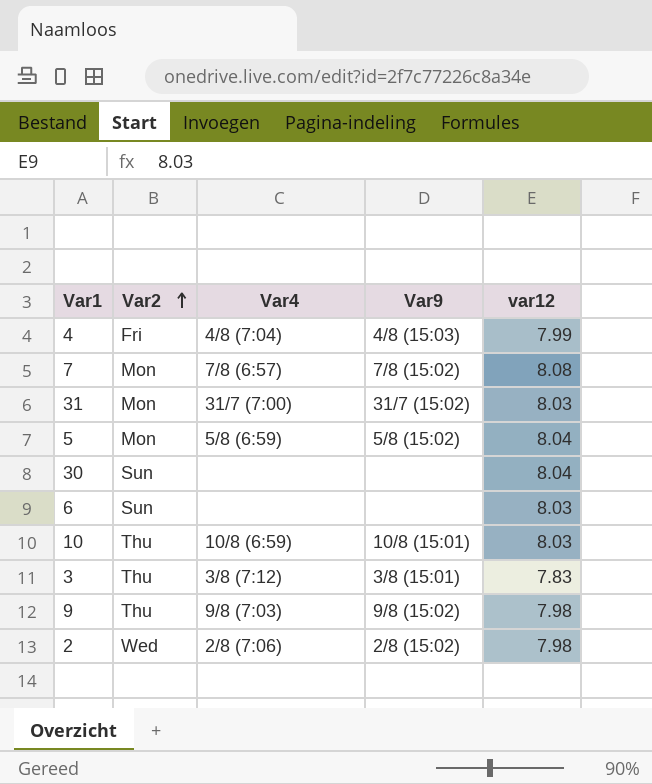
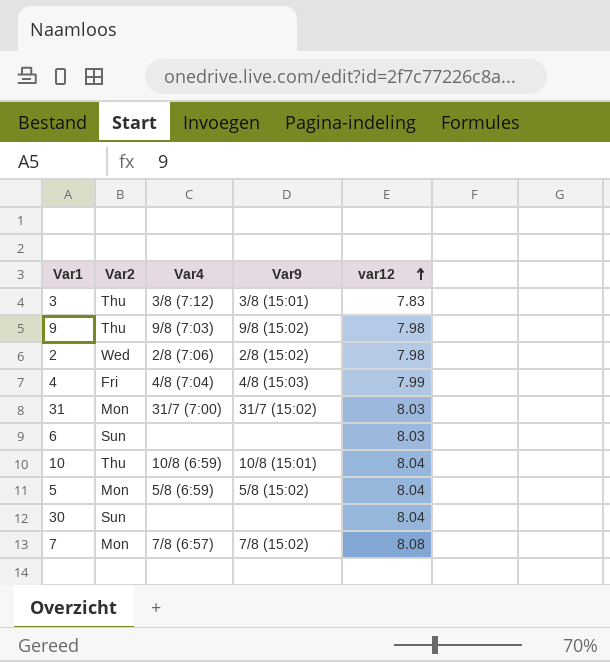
row order: Var2 ascending -> var12 ascending
10 | var12: 8.03 -> 8.04

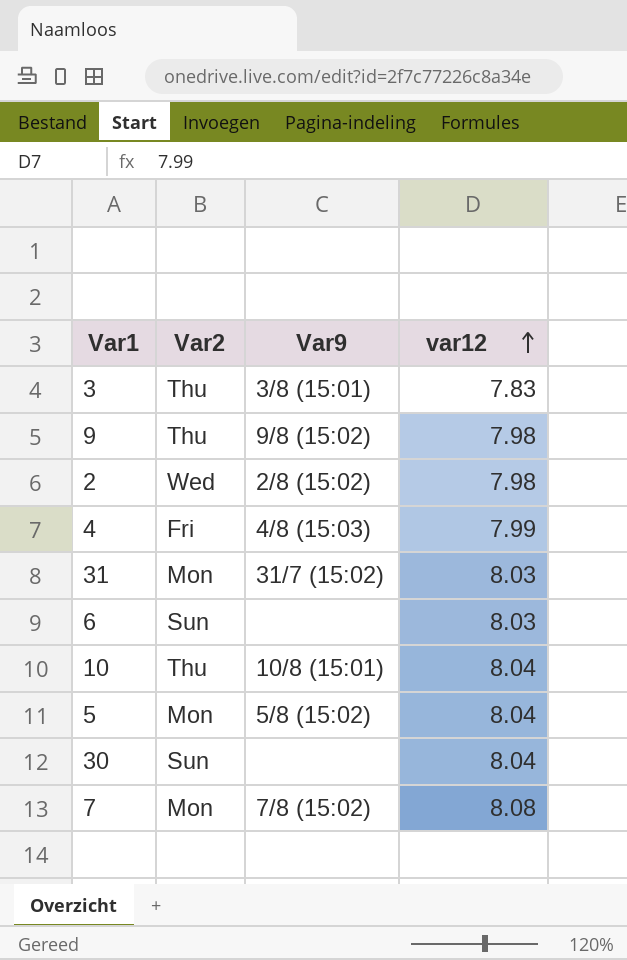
column Var4 | position: 3 -> none

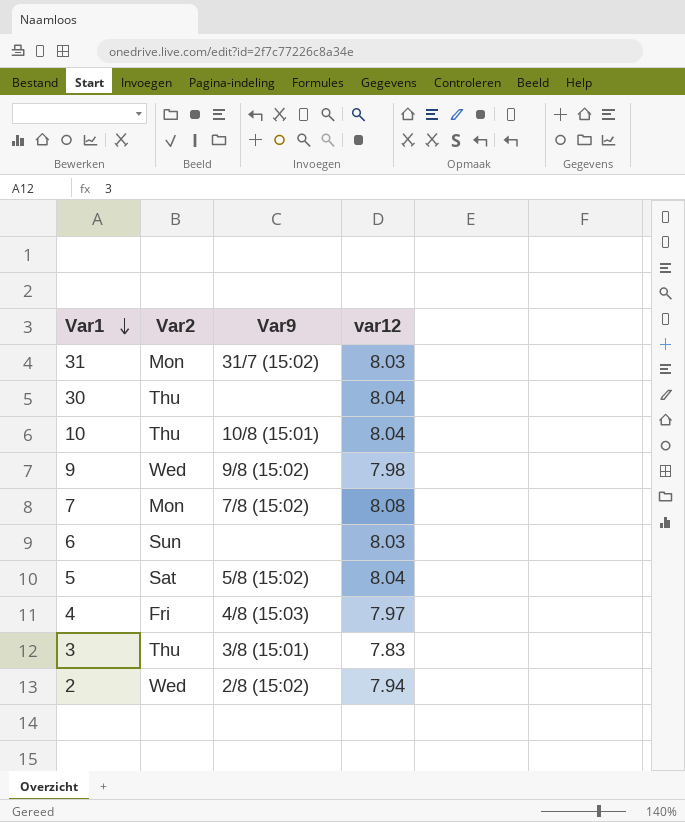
row order: var12 ascending -> Var1 descending
30 | Var2: Sun -> Thu
9 | Var2: Thu -> Wed
5 | Var2: Mon -> Sat
4 | var12: 7.99 -> 7.97
2 | var12: 7.98 -> 7.94

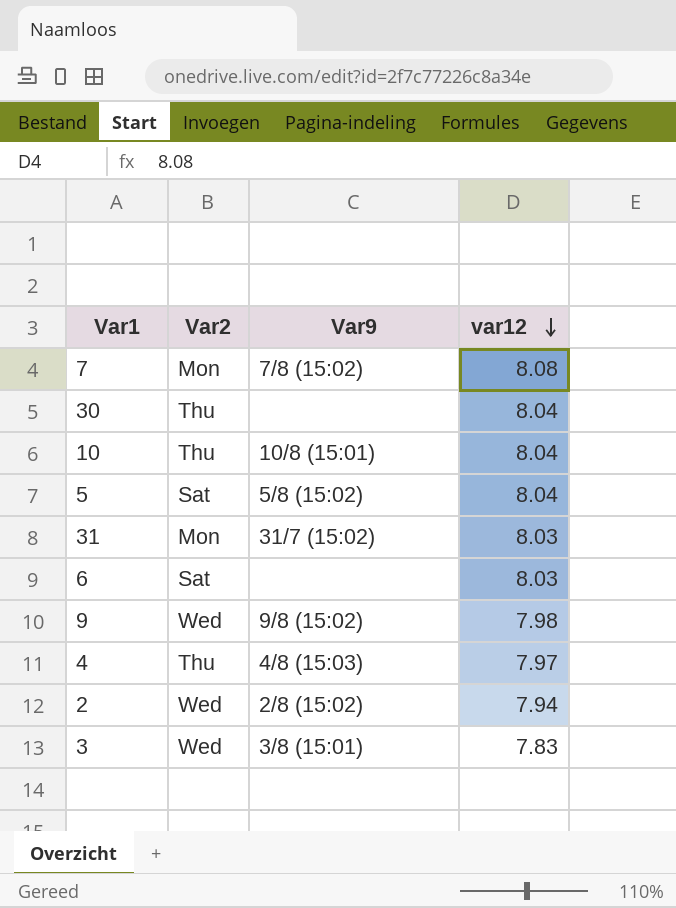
row order: Var1 descending -> var12 descending
6 | Var2: Sun -> Sat
4 | Var2: Fri -> Thu
3 | Var2: Thu -> Wed

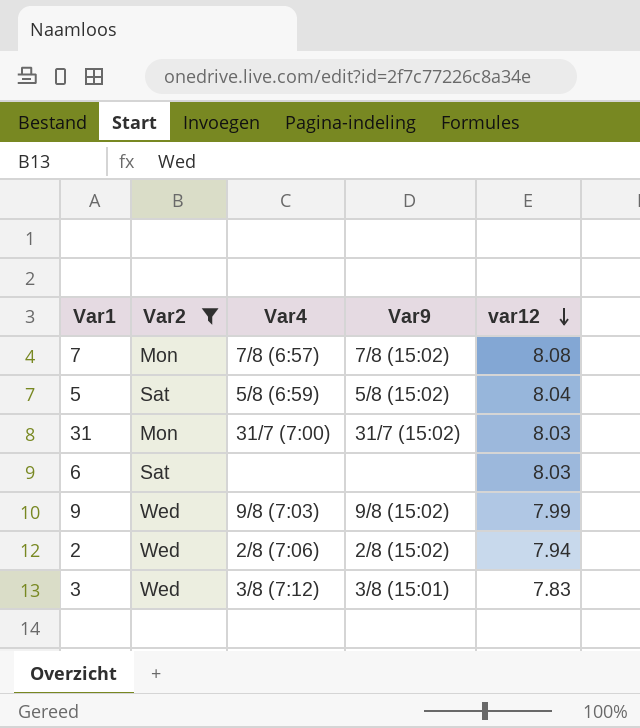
filter: none -> Var2 != Thu
column Var4 | position: none -> 3
9 | var12: 7.98 -> 7.99

